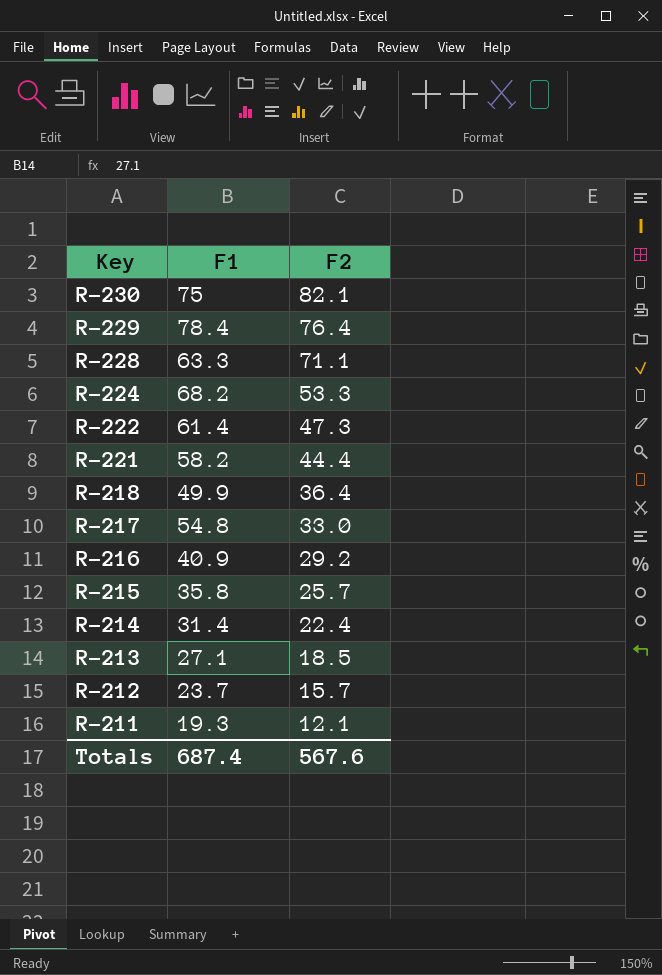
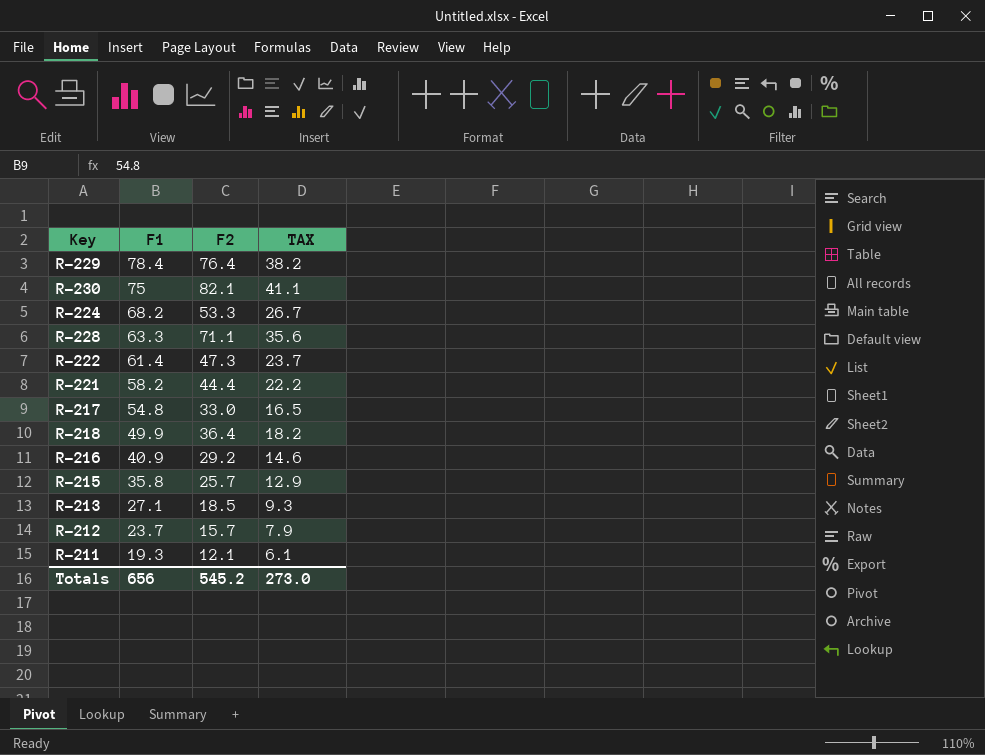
row order: Key descending -> F1 descending
column TAX | formula: none -> [F2] * 0.5
row R-214: 31.4 | 22.4 -> none
Totals | F1: 687.4 -> 656
Totals | F2: 567.6 -> 545.2

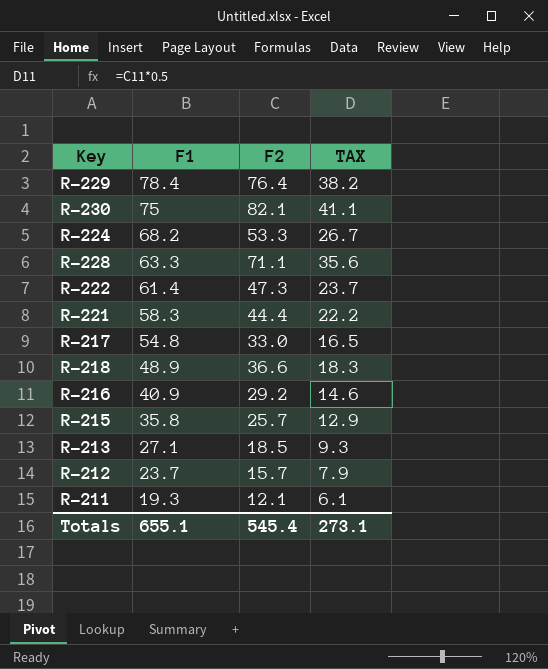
R-221 | F1: 58.2 -> 58.3
R-218 | F1: 49.9 -> 48.9
R-218 | F2: 36.4 -> 36.6
R-218 | TAX: 18.2 -> 18.3
Totals | F1: 656 -> 655.1
Totals | F2: 545.2 -> 545.4
Totals | TAX: 273.0 -> 273.1

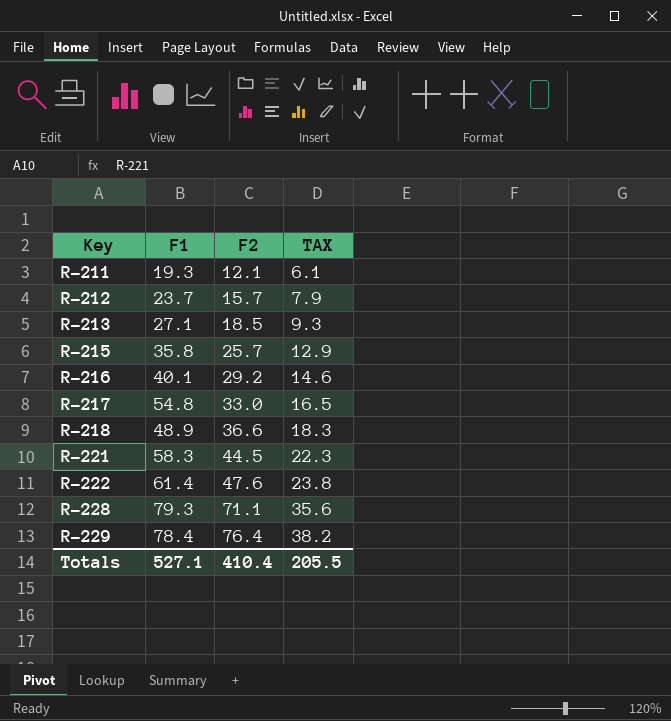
row order: F1 descending -> Key ascending
row R-230: 75 | 82.1 | 41.1 -> none
row R-224: 68.2 | 53.3 | 26.7 -> none
R-216 | F1: 40.9 -> 40.1
R-221 | F2: 44.4 -> 44.5
R-221 | TAX: 22.2 -> 22.3
R-222 | F2: 47.3 -> 47.6
R-222 | TAX: 23.7 -> 23.8
R-228 | F1: 63.3 -> 79.3
Totals | F1: 655.1 -> 527.1
Totals | F2: 545.4 -> 410.4
Totals | TAX: 273.1 -> 205.5

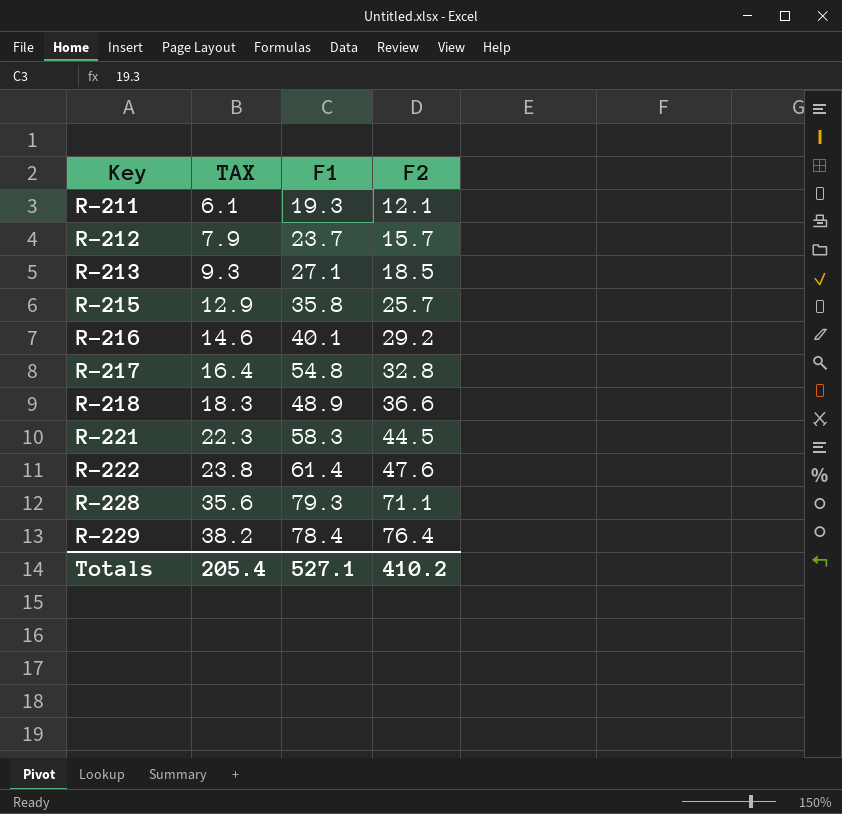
column TAX | position: 4 -> 2
R-217 | TAX: 16.5 -> 16.4
R-217 | F2: 33.0 -> 32.8
Totals | TAX: 205.5 -> 205.4
Totals | F2: 410.4 -> 410.2

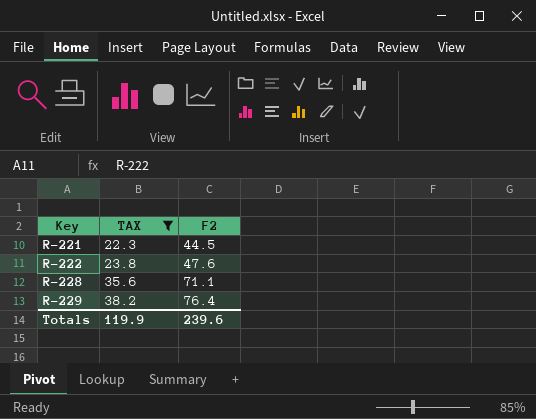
filter: none -> TAX >= 22.3
column F1 | position: 3 -> none
Totals | TAX: 205.4 -> 119.9
Totals | F2: 410.2 -> 239.6

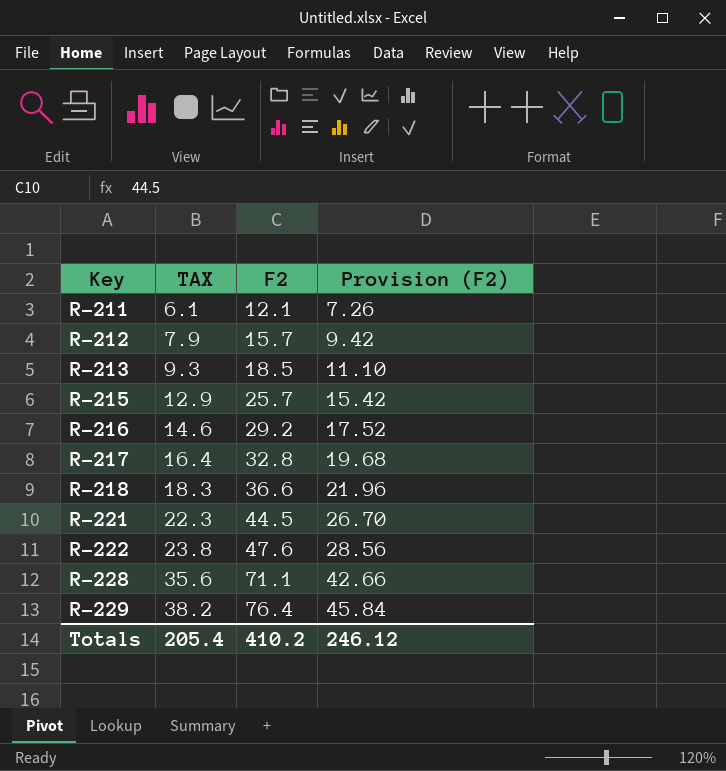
filter: TAX >= 22.3 -> none
column Provision (F2) | formula: none -> [F2] * 0.6
Totals | TAX: 119.9 -> 205.4
Totals | F2: 239.6 -> 410.2

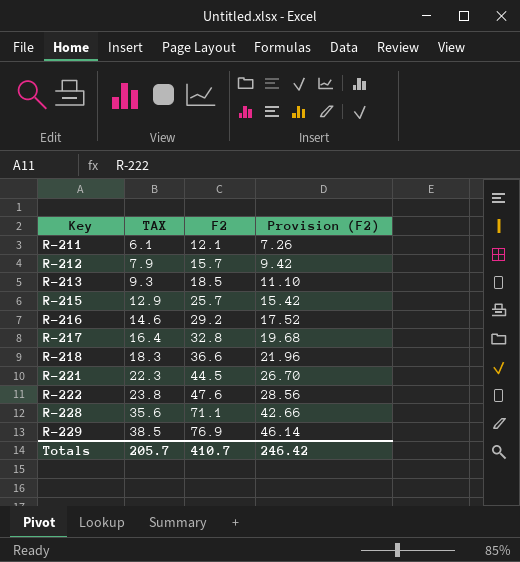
R-229 | TAX: 38.2 -> 38.5
R-229 | F2: 76.4 -> 76.9
R-229 | Provision (F2): 45.84 -> 46.14
Totals | TAX: 205.4 -> 205.7
Totals | F2: 410.2 -> 410.7
Totals | Provision (F2): 246.12 -> 246.42

